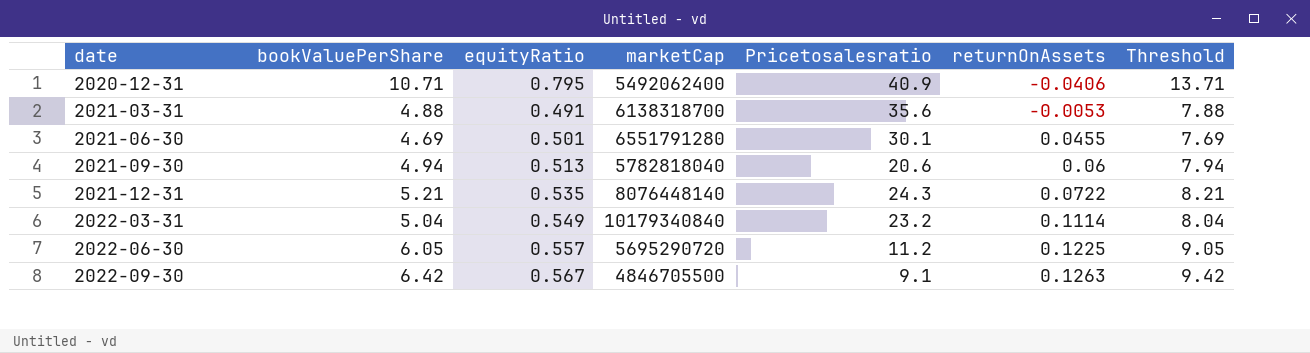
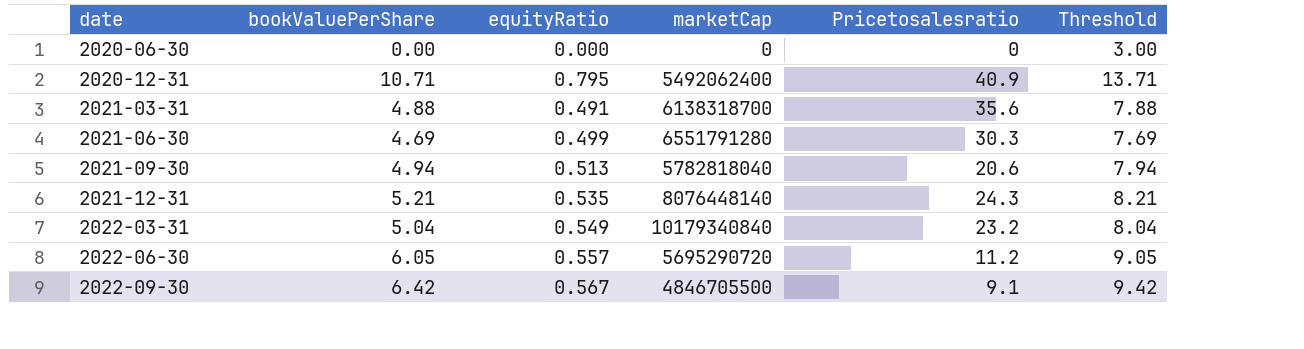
column returnOnAssets | position: 6 -> none
row 2020-06-30: none -> 0.00 | 0.000 | 0 | 0 | 3.00
2021-06-30 | equityRatio: 0.501 -> 0.499
2021-06-30 | Pricetosalesratio: 30.1 -> 30.3

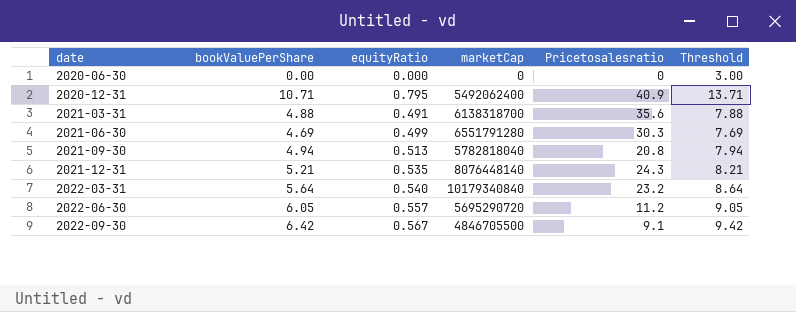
2021-09-30 | Pricetosalesratio: 20.6 -> 20.8
2022-03-31 | bookValuePerShare: 5.04 -> 5.64
2022-03-31 | equityRatio: 0.549 -> 0.540
2022-03-31 | Threshold: 8.04 -> 8.64

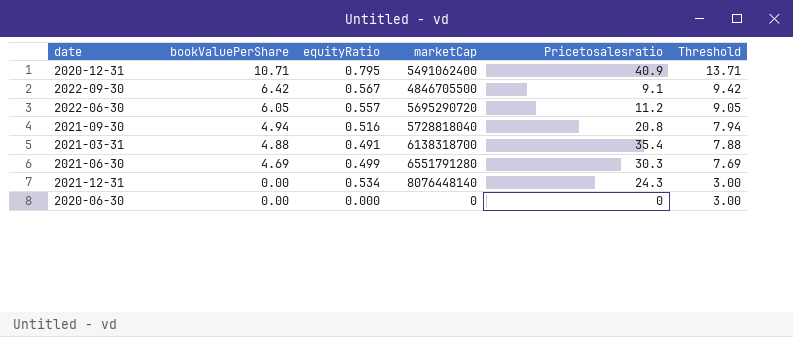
row order: date ascending -> bookValuePerShare descending
row 2022-03-31: 5.64 | 0.540 | 10179340840 | 23.2 | 8.64 -> none
2020-12-31 | marketCap: 5492062400 -> 5491062400
2021-09-30 | equityRatio: 0.513 -> 0.516
2021-09-30 | marketCap: 5782818040 -> 5728818040
2021-03-31 | Pricetosalesratio: 35.6 -> 35.4
2021-12-31 | bookValuePerShare: 5.21 -> 0.00
2021-12-31 | equityRatio: 0.535 -> 0.534
2021-12-31 | Threshold: 8.21 -> 3.00

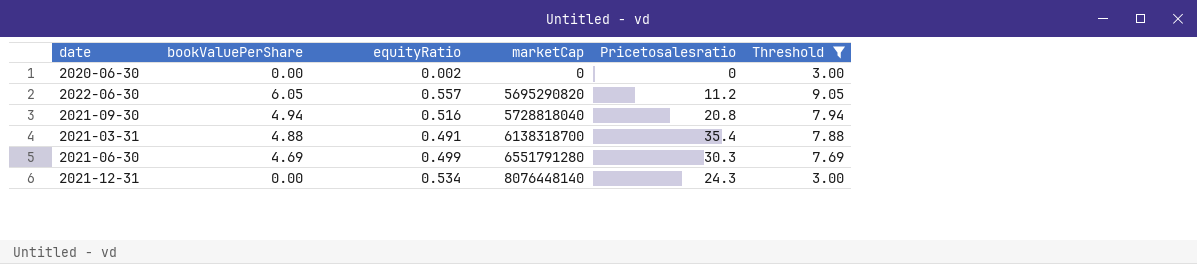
filter: none -> Threshold <= 9.05
row order: bookValuePerShare descending -> marketCap ascending
2020-06-30 | equityRatio: 0.000 -> 0.002
2022-06-30 | marketCap: 5695290720 -> 5695290820

